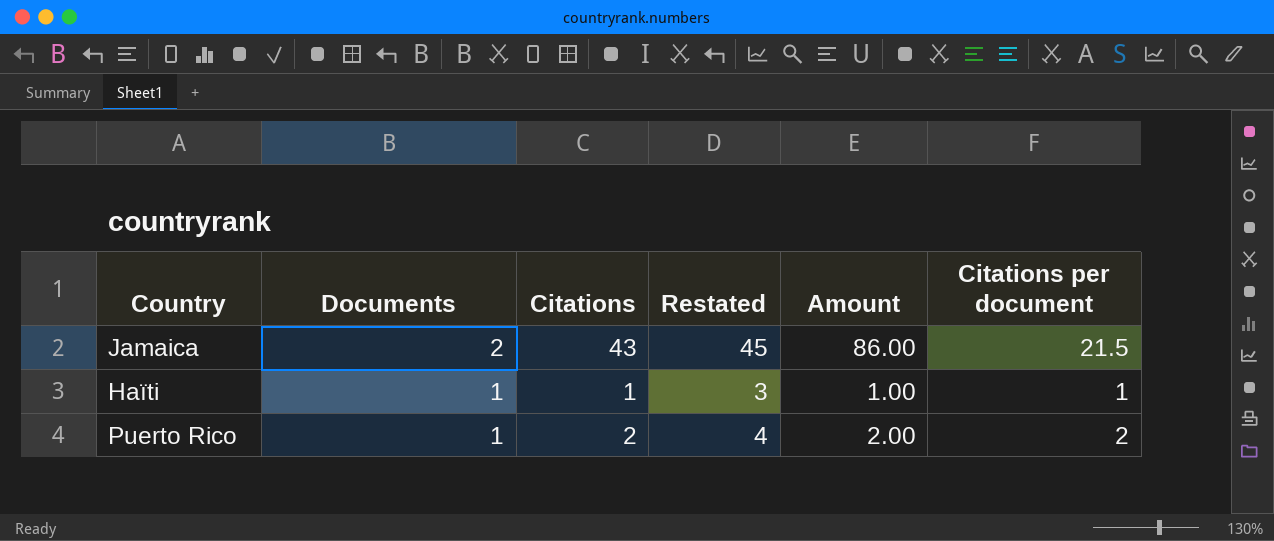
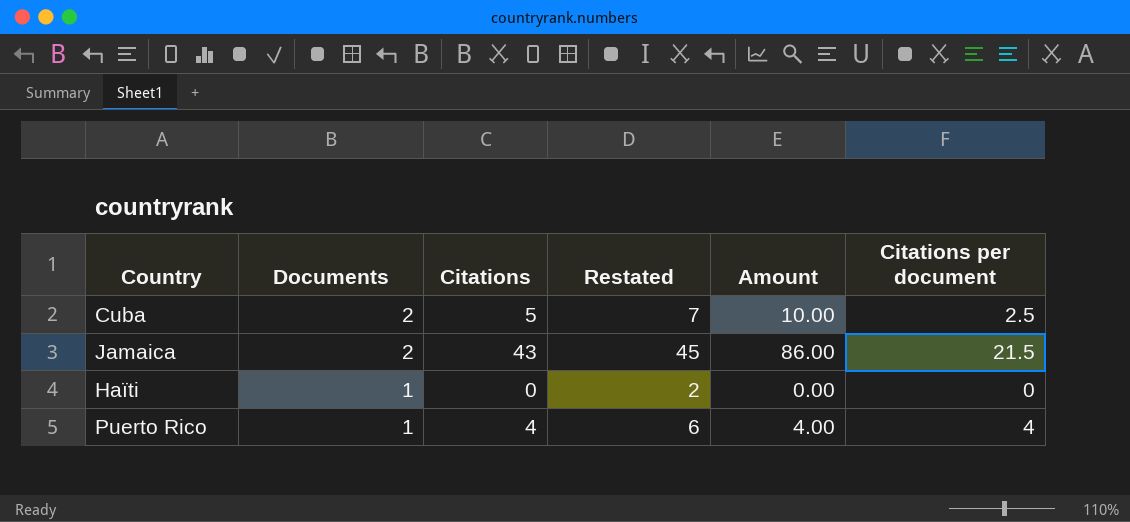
row Cuba: none -> 2 | 5 | 7 | 10.00 | 2.5
Haïti | Citations: 1 -> 0
Haïti | Restated: 3 -> 2
Haïti | Amount: 1.00 -> 0.00
Haïti | Citations per document: 1 -> 0
Puerto Rico | Citations: 2 -> 4
Puerto Rico | Restated: 4 -> 6
Puerto Rico | Amount: 2.00 -> 4.00
Puerto Rico | Citations per document: 2 -> 4

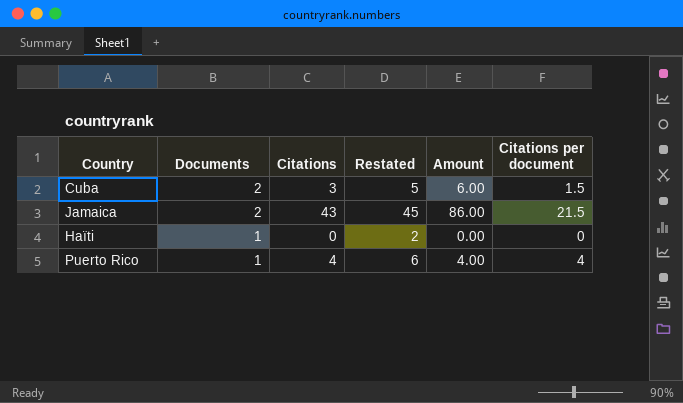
Cuba | Citations: 5 -> 3
Cuba | Restated: 7 -> 5
Cuba | Amount: 10.00 -> 6.00
Cuba | Citations per document: 2.5 -> 1.5

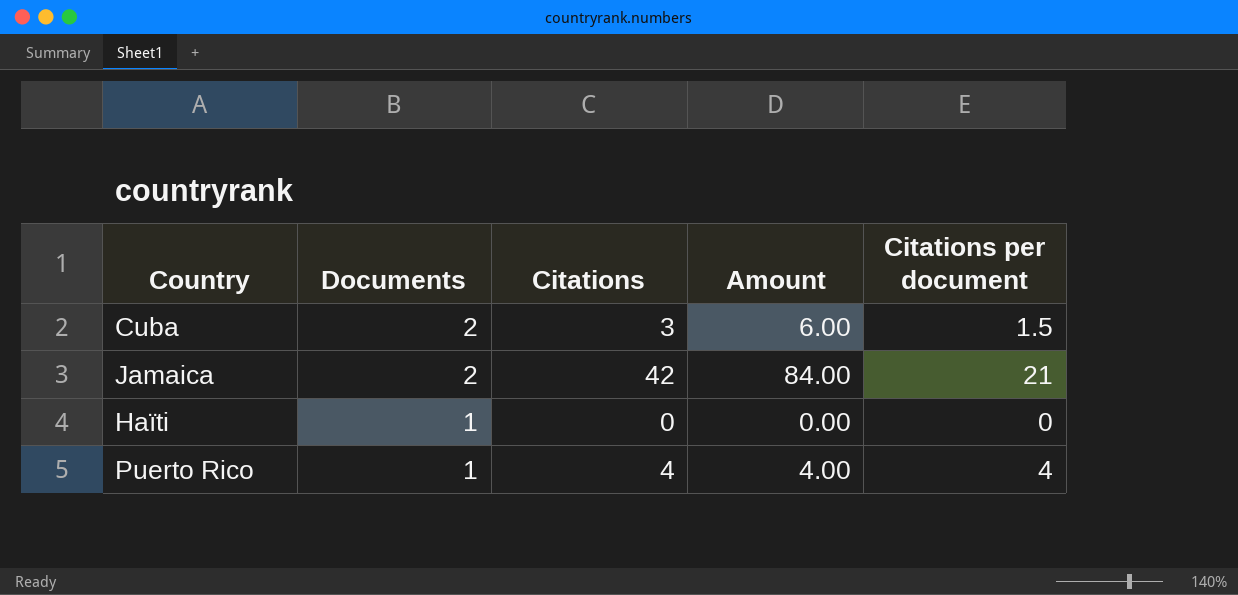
column Restated | formula: [Citations] + 2 -> none
Jamaica | Citations: 43 -> 42
Jamaica | Amount: 86.00 -> 84.00
Jamaica | Citations per document: 21.5 -> 21

